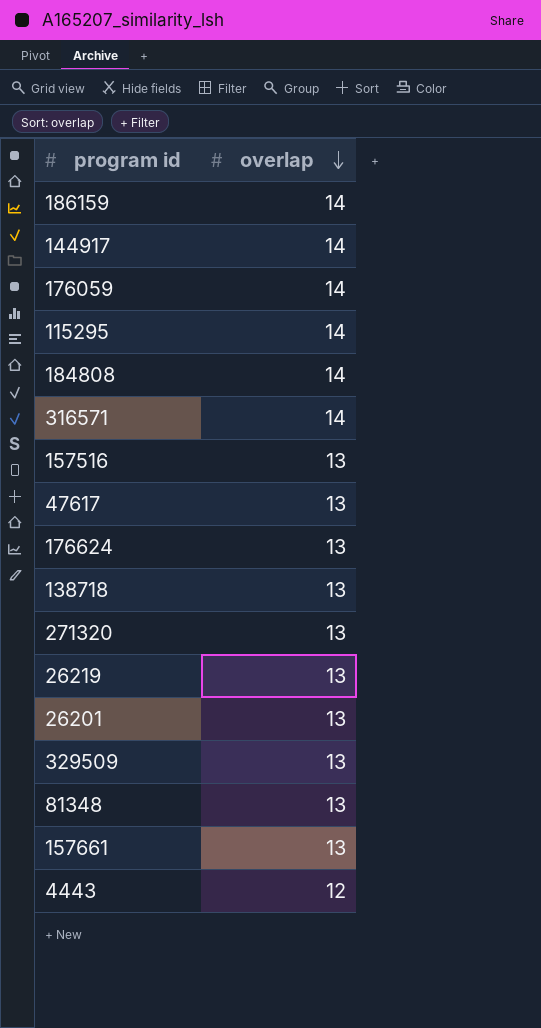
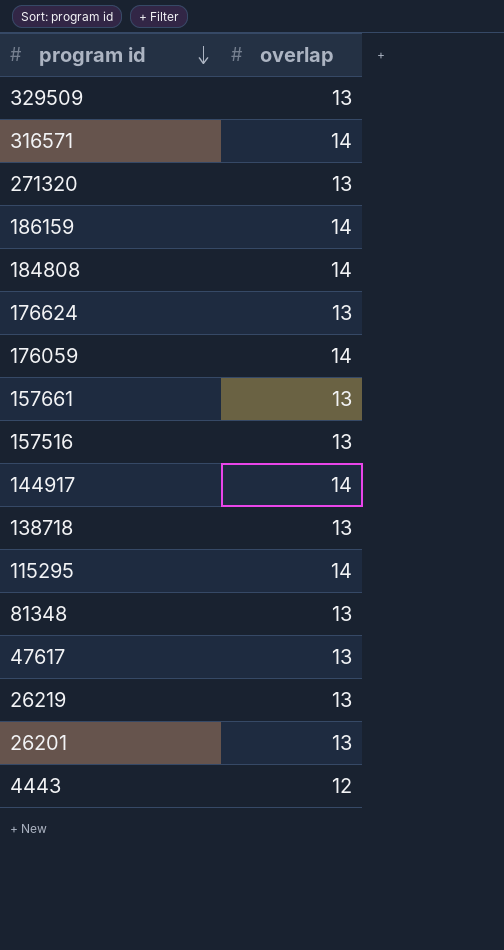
row order: overlap descending -> program id descending

